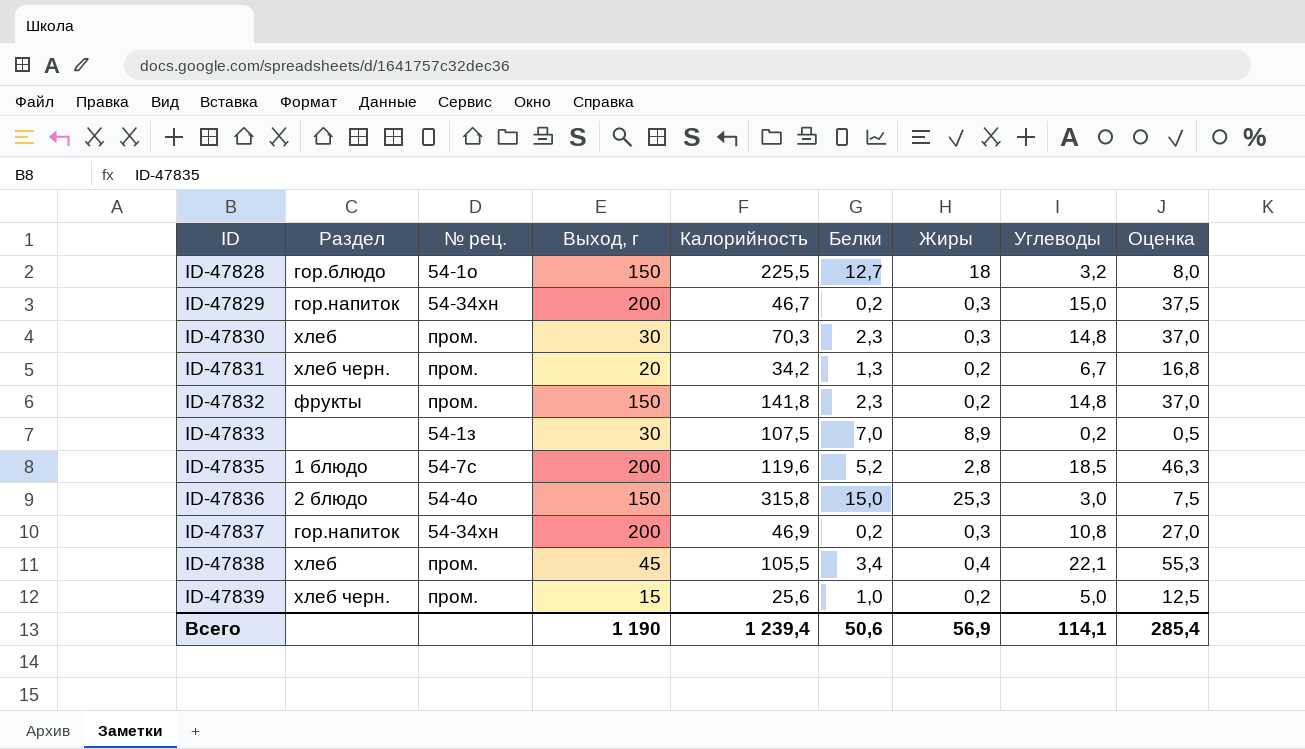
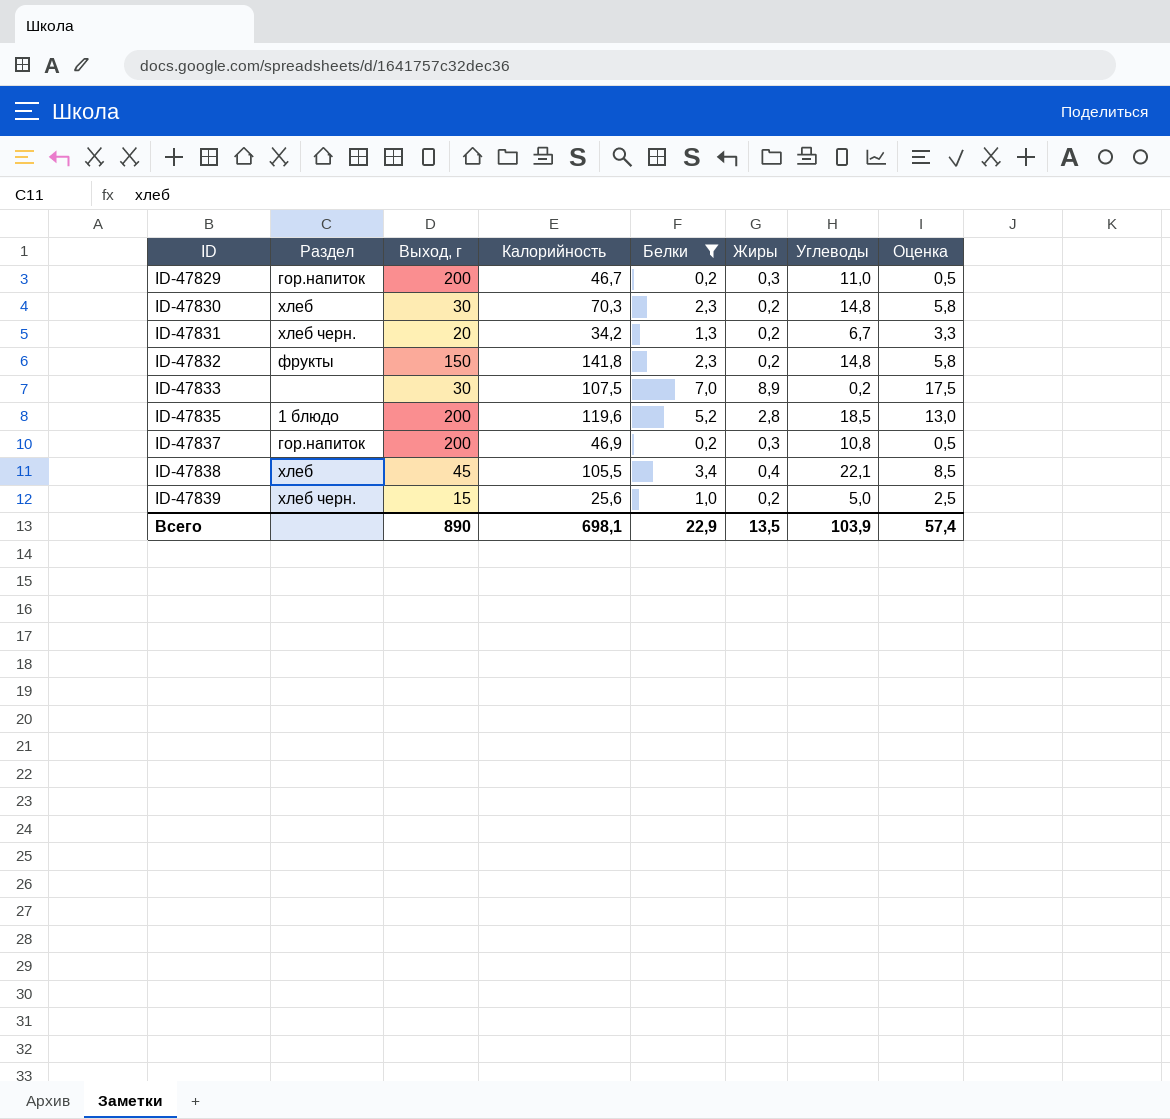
filter: none -> Белки <= 7,0
column № рец. | position: 3 -> none
column Оценка | formula: [Углеводы] * 2,5 -> [Белки] * 2,5
ID-47829 | Углеводы: 15,0 -> 11,0
ID-47830 | Жиры: 0,3 -> 0,2
Всего | Выход, г: 1 190 -> 890
Всего | Калорийность: 1 239,4 -> 698,1
Всего | Белки: 50,6 -> 22,9
Всего | Жиры: 56,9 -> 13,5
Всего | Углеводы: 114,1 -> 103,9
Всего | Оценка: 285,4 -> 57,4

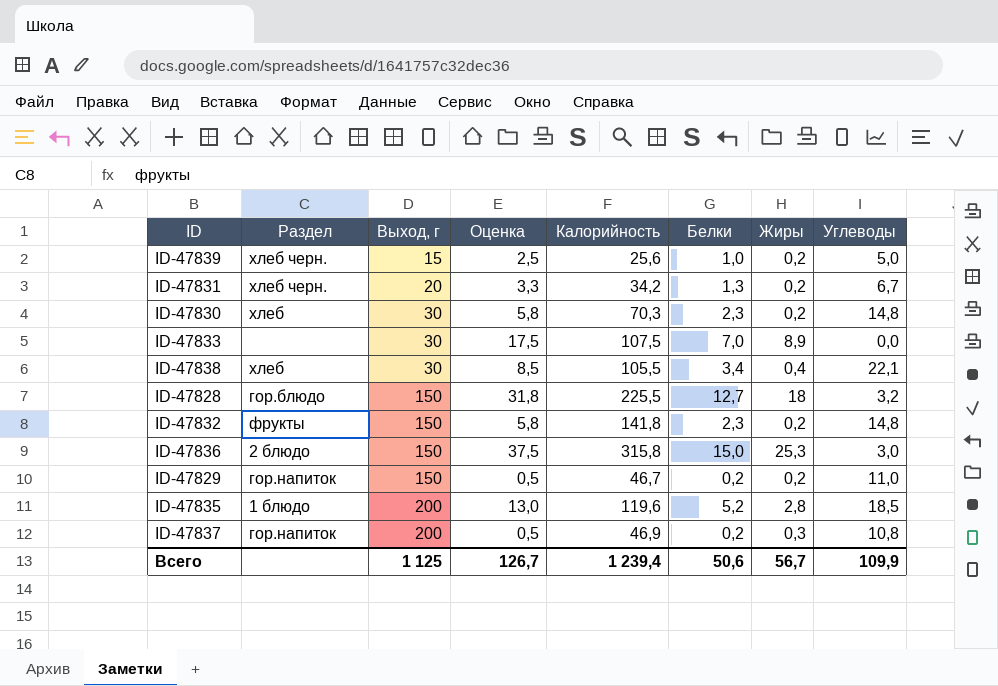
filter: Белки <= 7,0 -> none
row order: ID ascending -> Выход, г ascending
column Оценка | position: 8 -> 4
ID-47833 | Углеводы: 0,2 -> 0,0
ID-47838 | Выход, г: 45 -> 30
ID-47829 | Выход, г: 200 -> 150
ID-47829 | Жиры: 0,3 -> 0,2
Всего | Выход, г: 890 -> 1 125
Всего | Оценка: 57,4 -> 126,7
Всего | Калорийность: 698,1 -> 1 239,4
Всего | Белки: 22,9 -> 50,6
Всего | Жиры: 13,5 -> 56,7
Всего | Углеводы: 103,9 -> 109,9

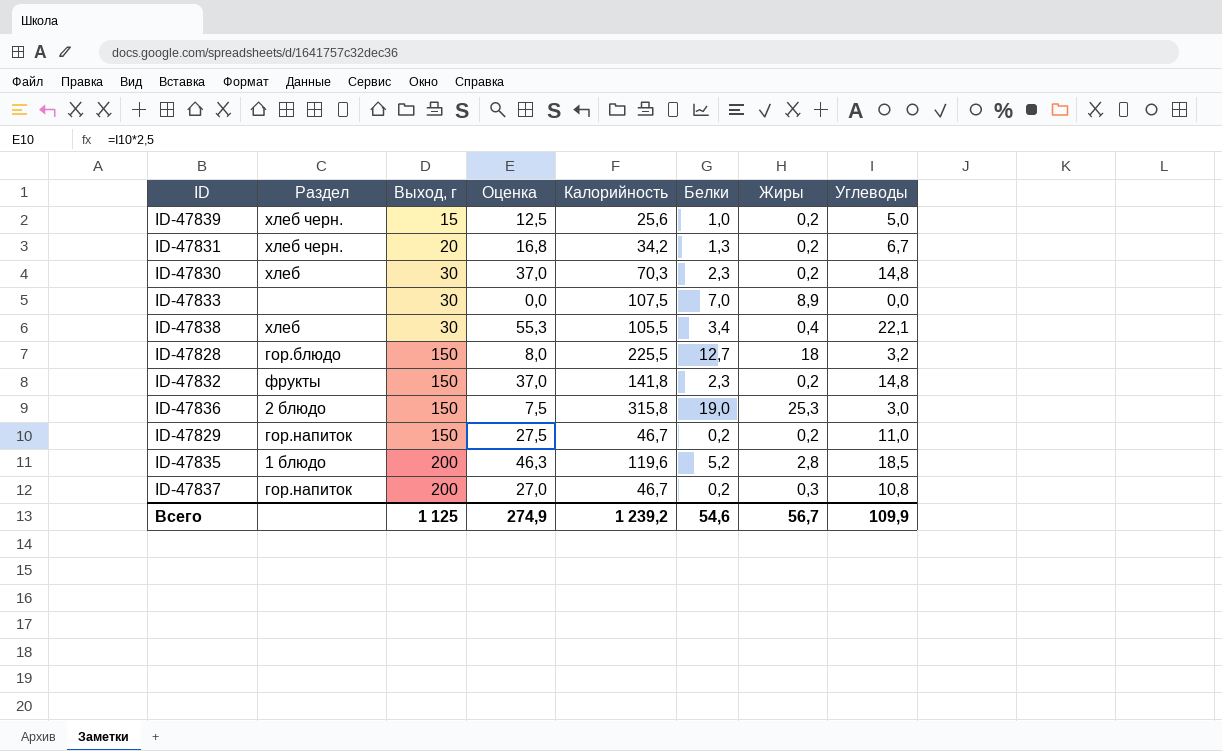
column Оценка | formula: [Белки] * 2,5 -> [Углеводы] * 2,5
ID-47836 | Белки: 15,0 -> 19,0
ID-47837 | Калорийность: 46,9 -> 46,7
Всего | Оценка: 126,7 -> 274,9
Всего | Калорийность: 1 239,4 -> 1 239,2
Всего | Белки: 50,6 -> 54,6

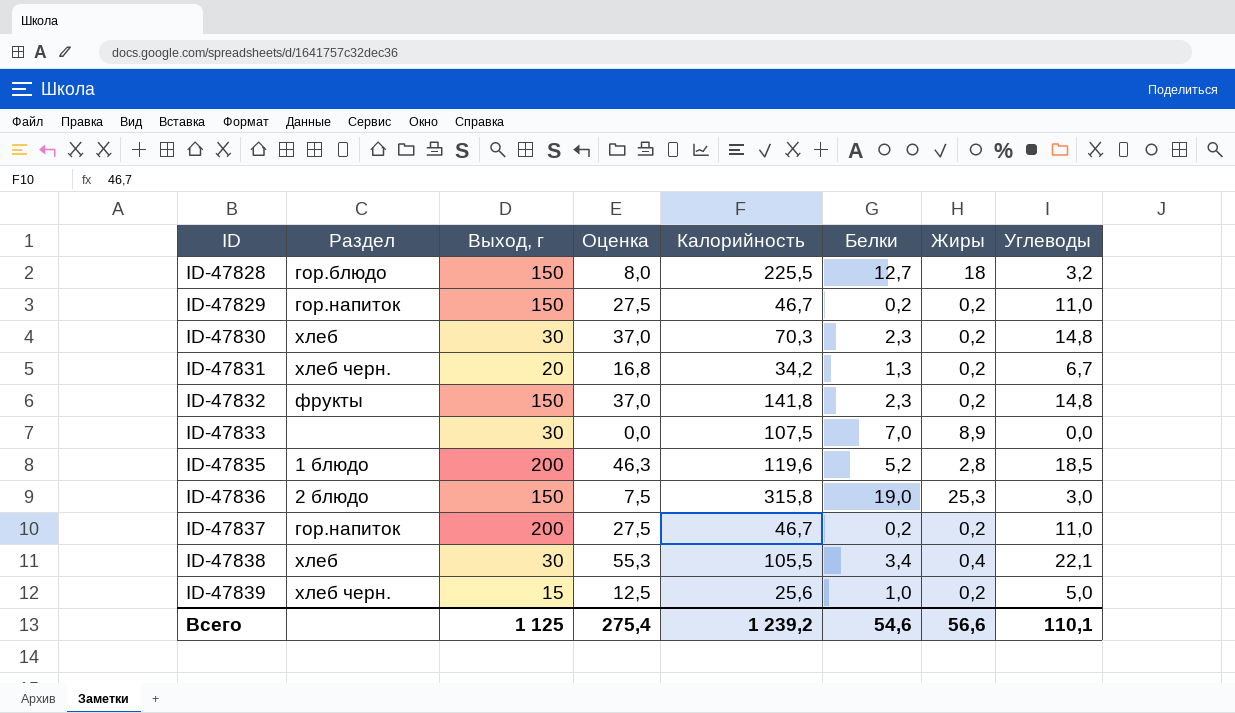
row order: Выход, г ascending -> ID ascending
ID-47837 | Оценка: 27,0 -> 27,5
ID-47837 | Жиры: 0,3 -> 0,2
ID-47837 | Углеводы: 10,8 -> 11,0
Всего | Оценка: 274,9 -> 275,4
Всего | Жиры: 56,7 -> 56,6
Всего | Углеводы: 109,9 -> 110,1

